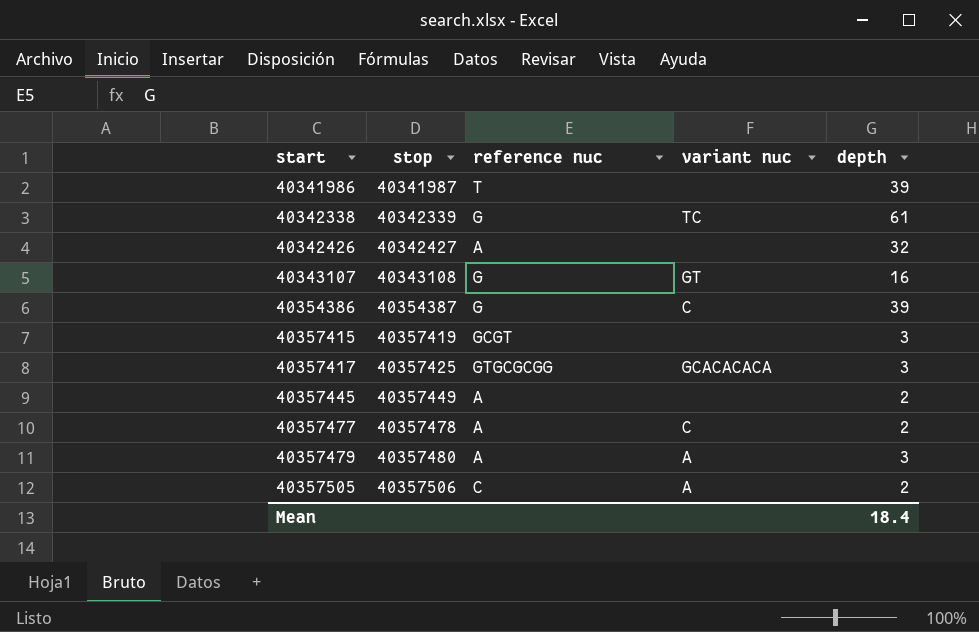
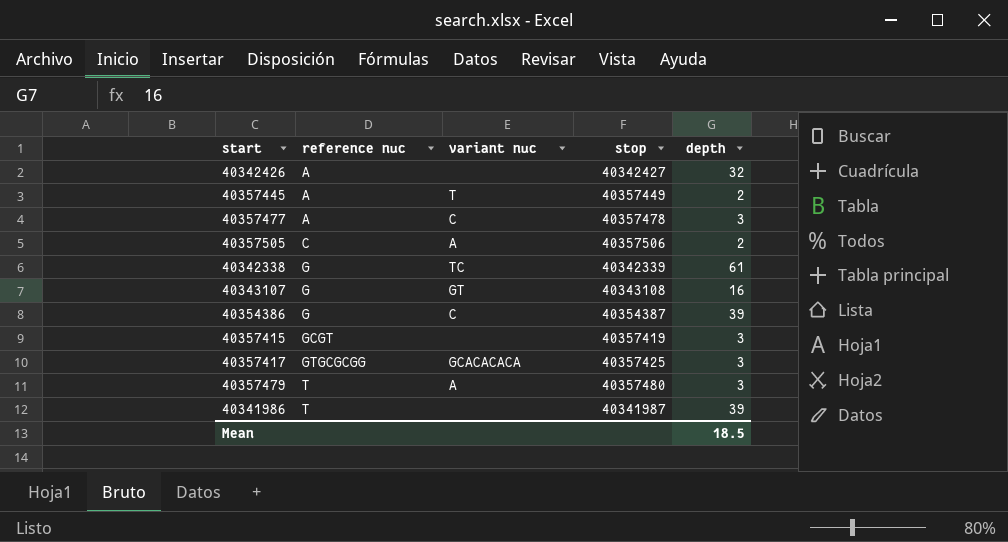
row order: start ascending -> reference nuc ascending
column stop | position: 2 -> 4
40357445 | variant nuc: none -> T
40357477 | depth: 2 -> 3
40357479 | reference nuc: A -> T
Mean | depth: 18.4 -> 18.5

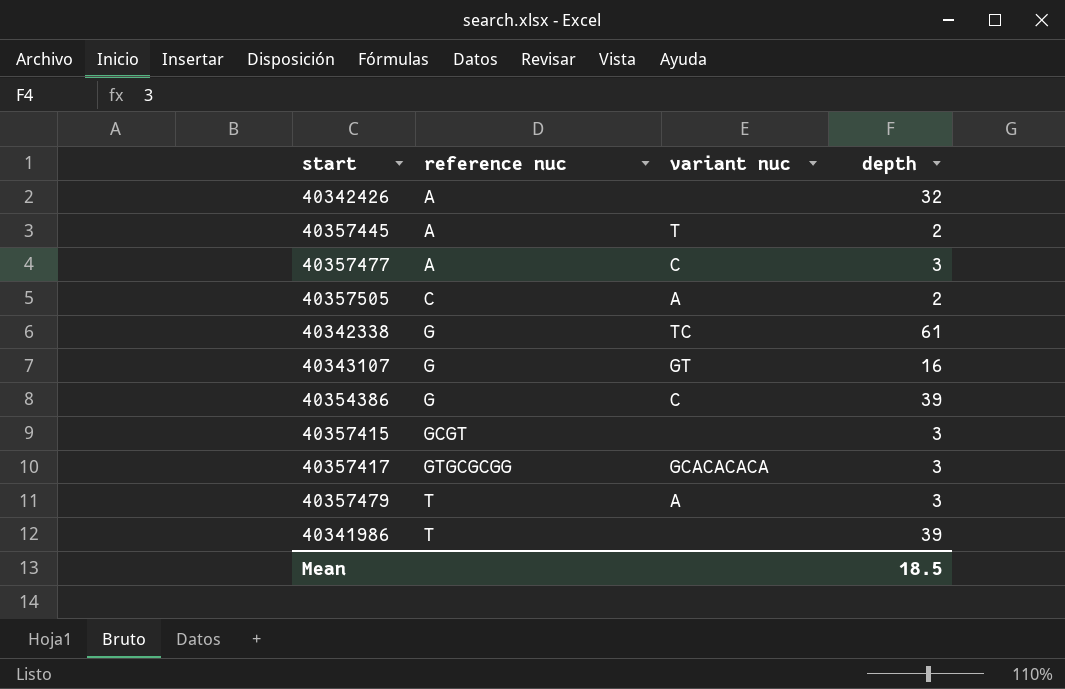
column stop | position: 4 -> none

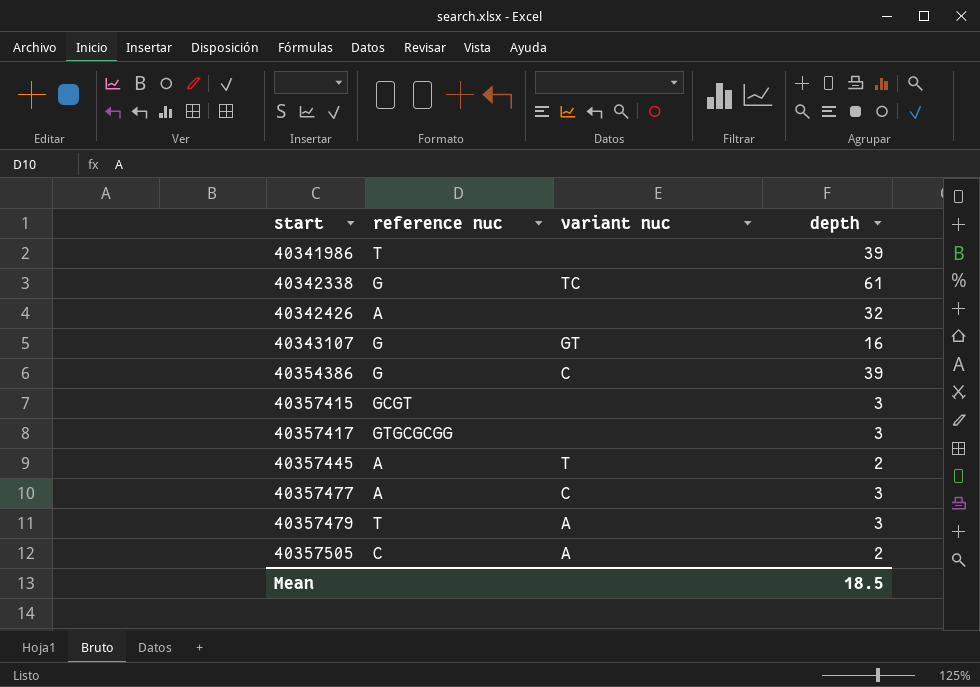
row order: reference nuc ascending -> start ascending
40357417 | variant nuc: GCACACACA -> none

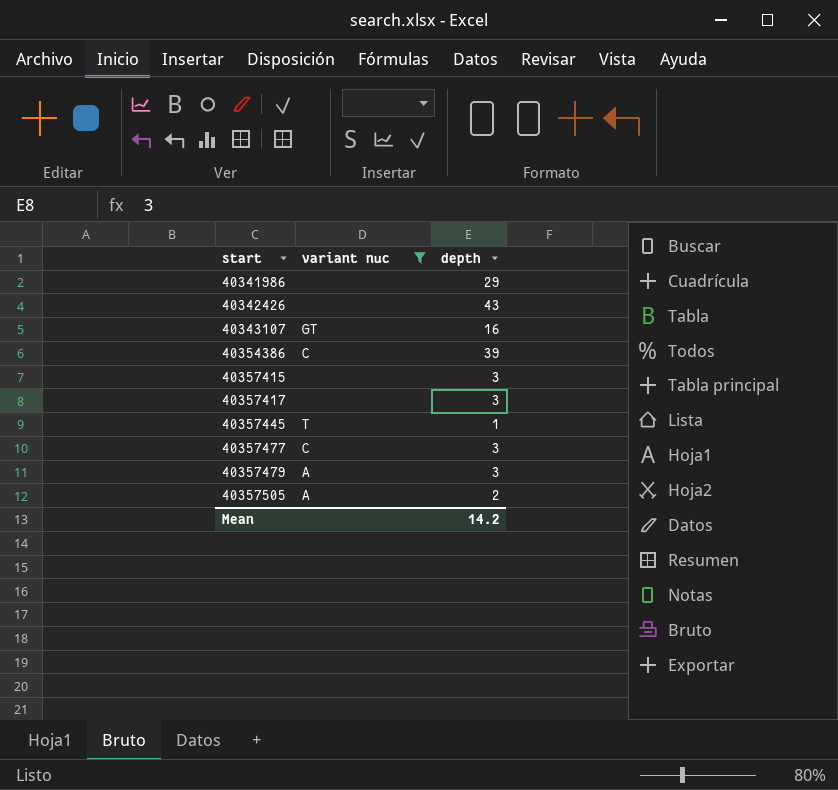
filter: none -> variant nuc != TC
column reference nuc | position: 2 -> none
40341986 | depth: 39 -> 29
40342426 | depth: 32 -> 43
40357445 | depth: 2 -> 1
Mean | depth: 18.5 -> 14.2

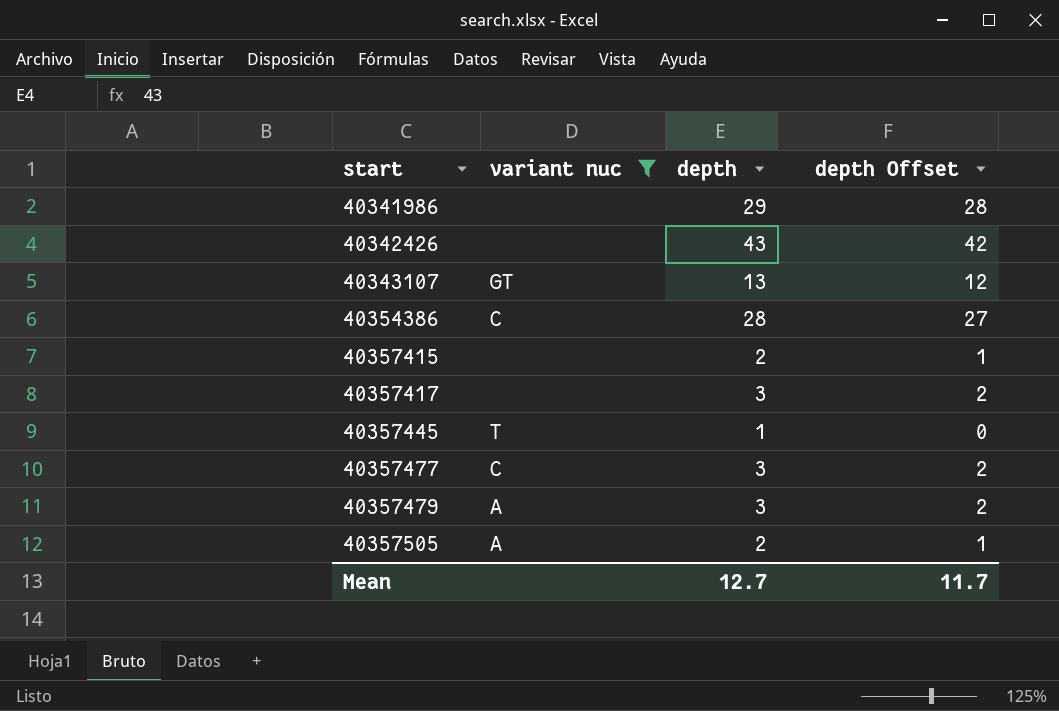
column depth Offset | formula: none -> [depth] - 1
40343107 | depth: 16 -> 13
40354386 | depth: 39 -> 28
40357415 | depth: 3 -> 2
Mean | depth: 14.2 -> 12.7

